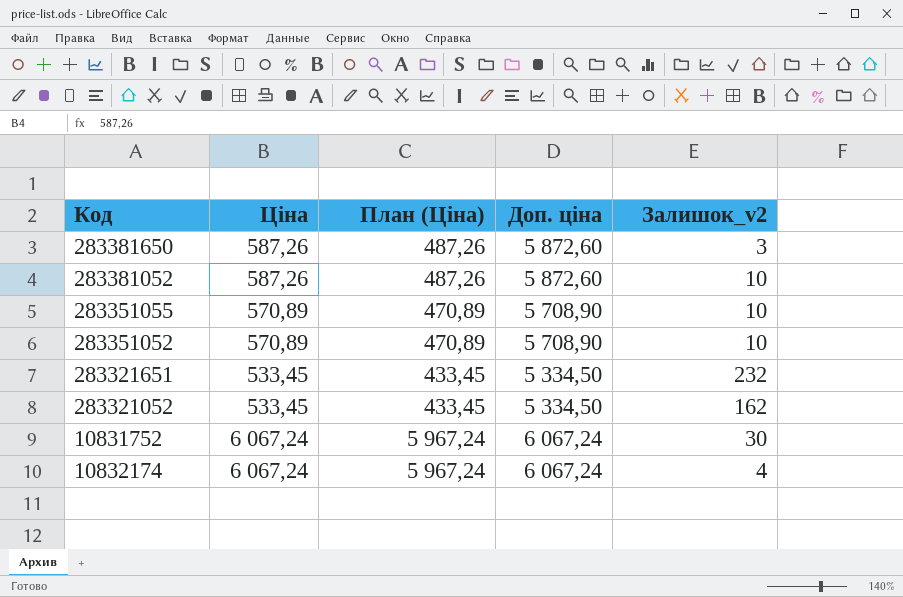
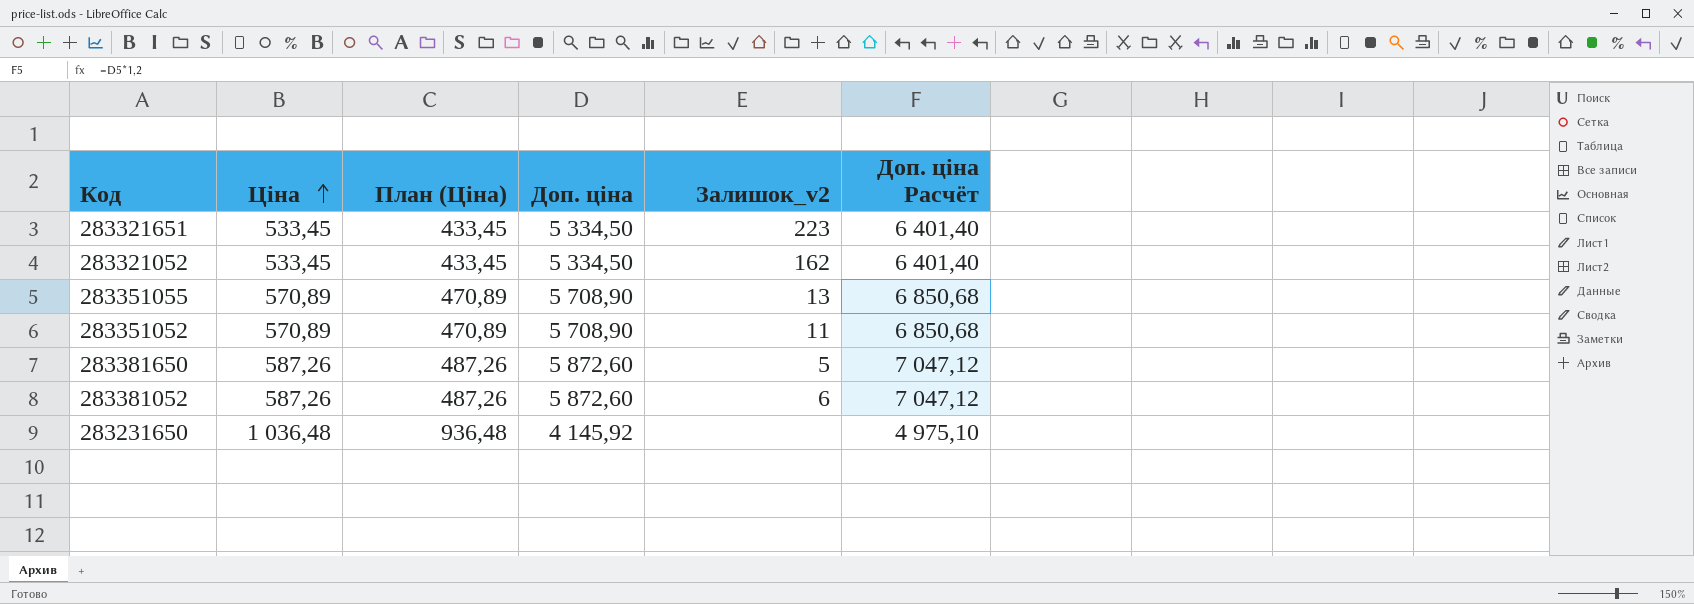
row order: none -> Ціна ascending
column Доп. ціна Расчёт | formula: none -> [Доп. ціна] * 1,2
row 10831752: 6 067,24 | 5 967,24 | 6 067,24 | 30 -> none
row 10832174: 6 067,24 | 5 967,24 | 6 067,24 | 4 -> none
283321651 | Залишок_v2: 232 -> 223
283351055 | Залишок_v2: 10 -> 13
283351052 | Залишок_v2: 10 -> 11
283381650 | Залишок_v2: 3 -> 5
283381052 | Залишок_v2: 10 -> 6
row 283231650: none -> 1 036,48 | 936,48 | 4 145,92 | none | 4 975,10

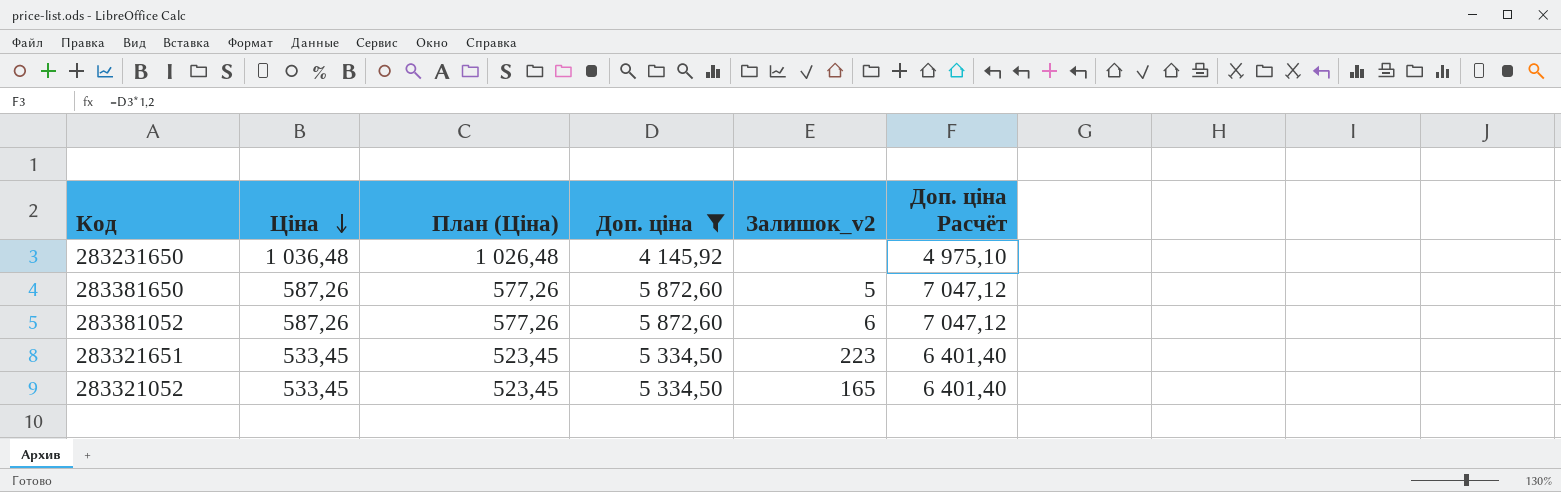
filter: none -> Доп. ціна != 5 708,90
row order: Ціна ascending -> Ціна descending
column План (Ціна) | formula: [Ціна] - 100 -> [Ціна] - 10
283321052 | Залишок_v2: 162 -> 165

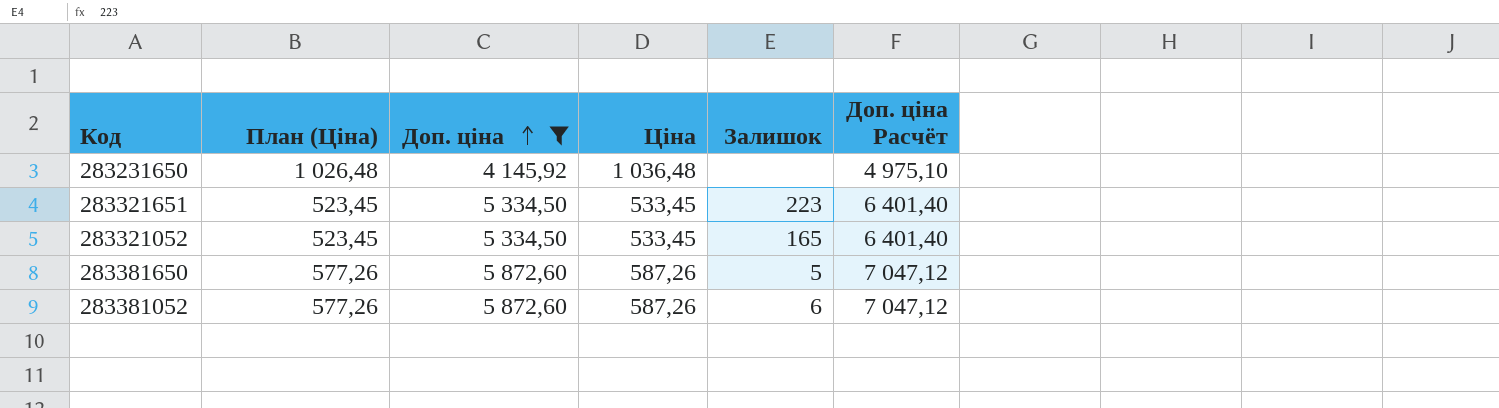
row order: Ціна descending -> Доп. ціна ascending
column Ціна | position: 2 -> 4
column name: Залишок_v2 -> Залишок

